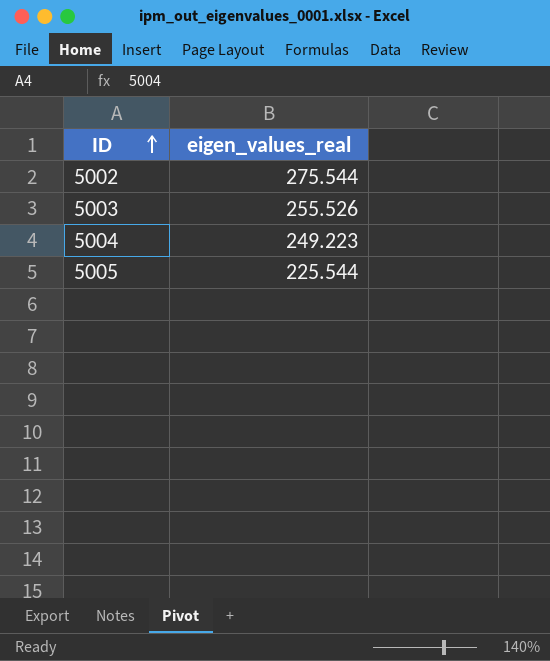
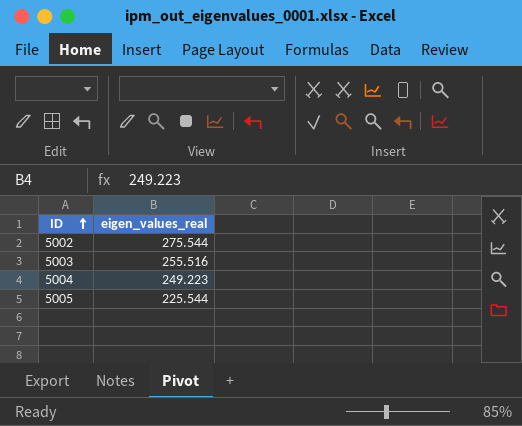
5003 | eigen_values_real: 255.526 -> 255.516

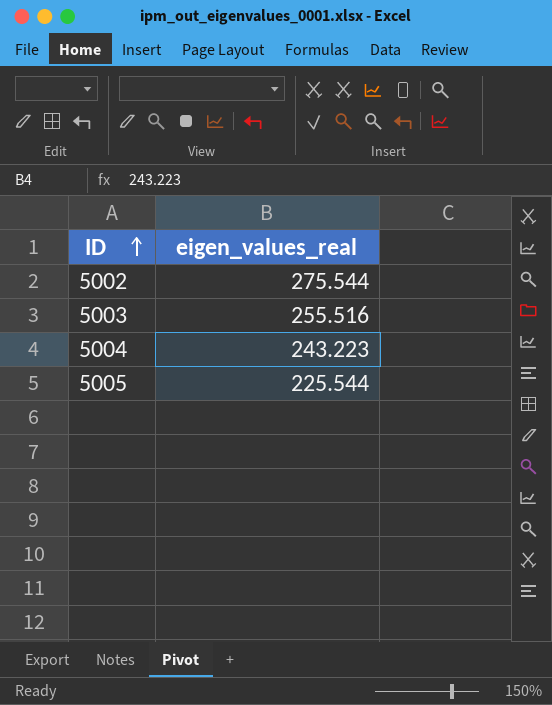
5004 | eigen_values_real: 249.223 -> 243.223

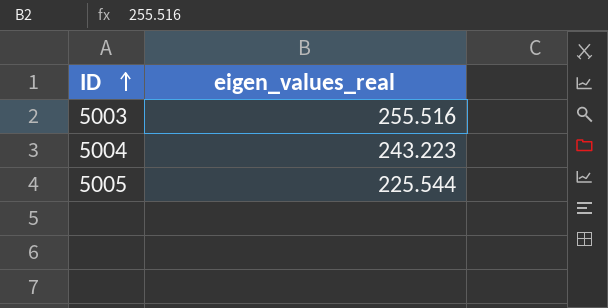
row 5002: 275.544 -> none

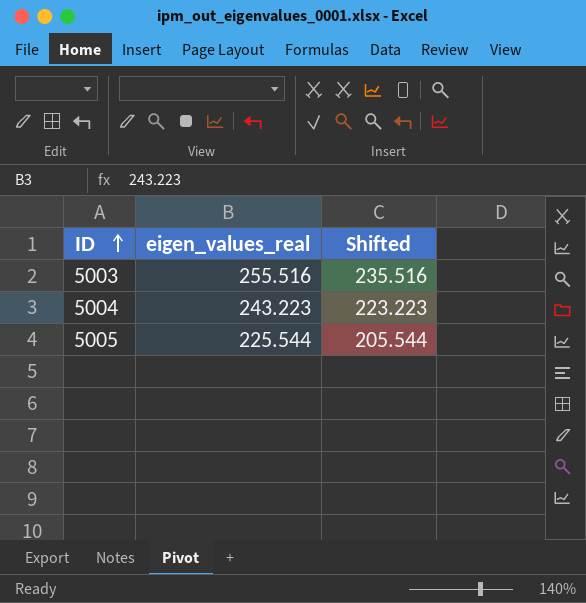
column Shifted | formula: none -> [eigen_values_real] - 20

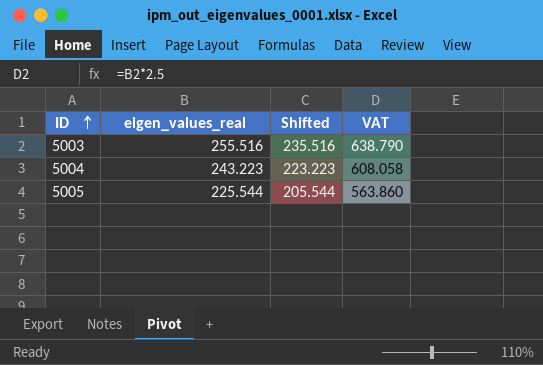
column VAT | formula: none -> [eigen_values_real] * 2.5

